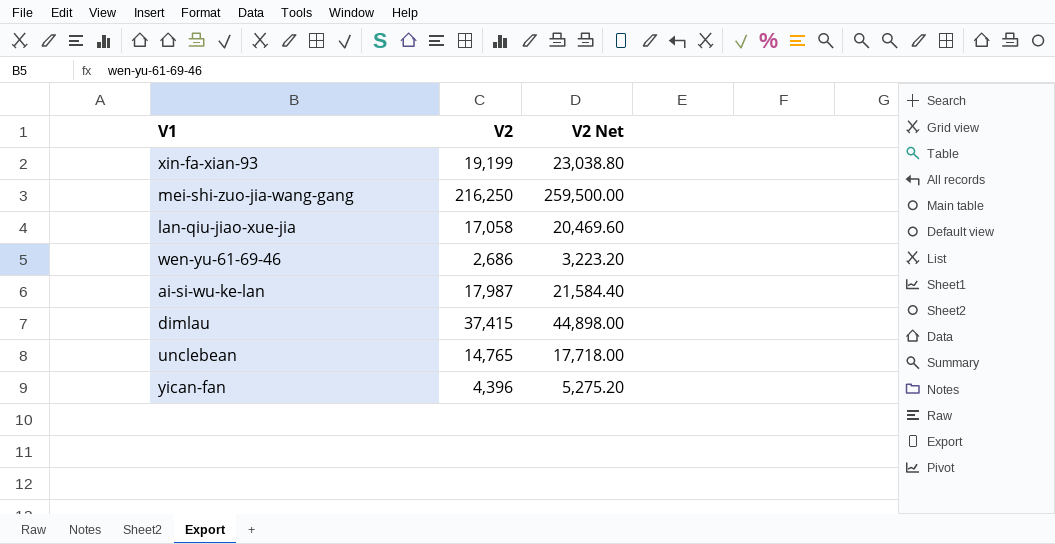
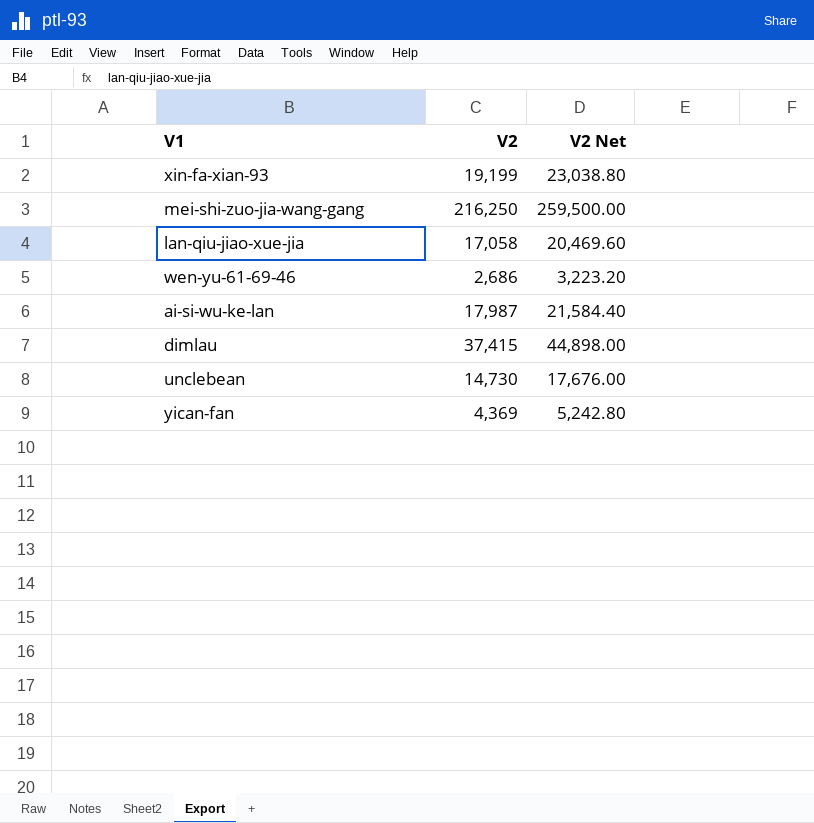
unclebean | V2: 14,765 -> 14,730
unclebean | V2 Net: 17,718.00 -> 17,676.00
yican-fan | V2: 4,396 -> 4,369
yican-fan | V2 Net: 5,275.20 -> 5,242.80

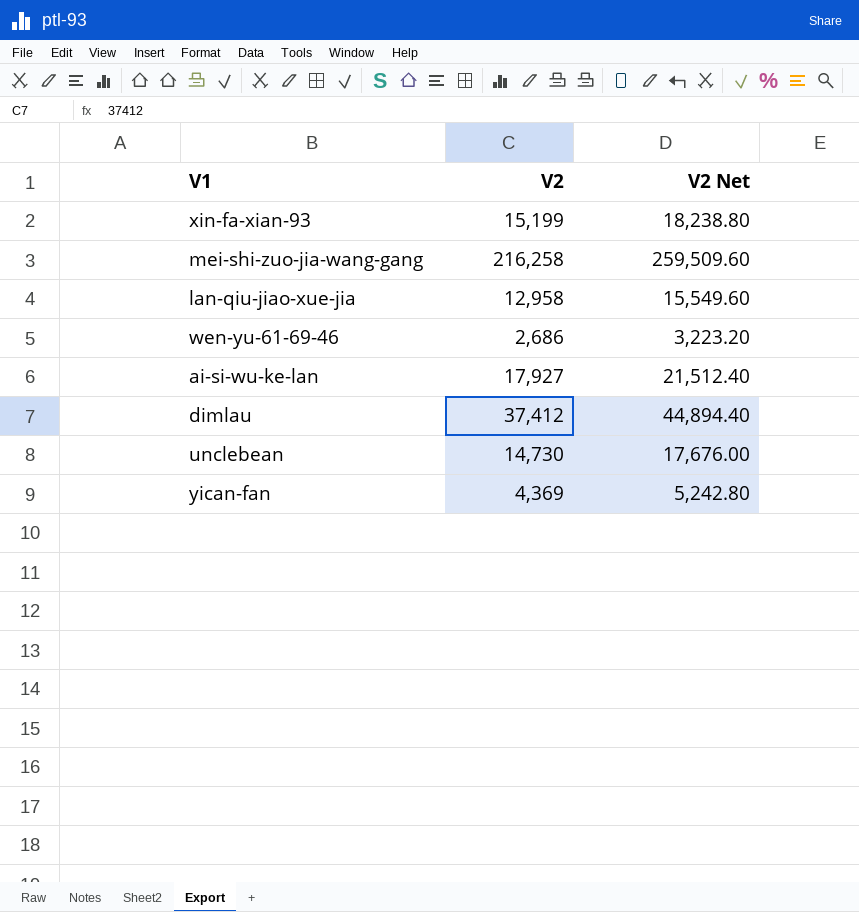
xin-fa-xian-93 | V2: 19,199 -> 15,199
xin-fa-xian-93 | V2 Net: 23,038.80 -> 18,238.80
mei-shi-zuo-jia-wang-gang | V2: 216,250 -> 216,258
mei-shi-zuo-jia-wang-gang | V2 Net: 259,500.00 -> 259,509.60
lan-qiu-jiao-xue-jia | V2: 17,058 -> 12,958
lan-qiu-jiao-xue-jia | V2 Net: 20,469.60 -> 15,549.60
ai-si-wu-ke-lan | V2: 17,987 -> 17,927
ai-si-wu-ke-lan | V2 Net: 21,584.40 -> 21,512.40
dimlau | V2: 37,415 -> 37,412
dimlau | V2 Net: 44,898.00 -> 44,894.40

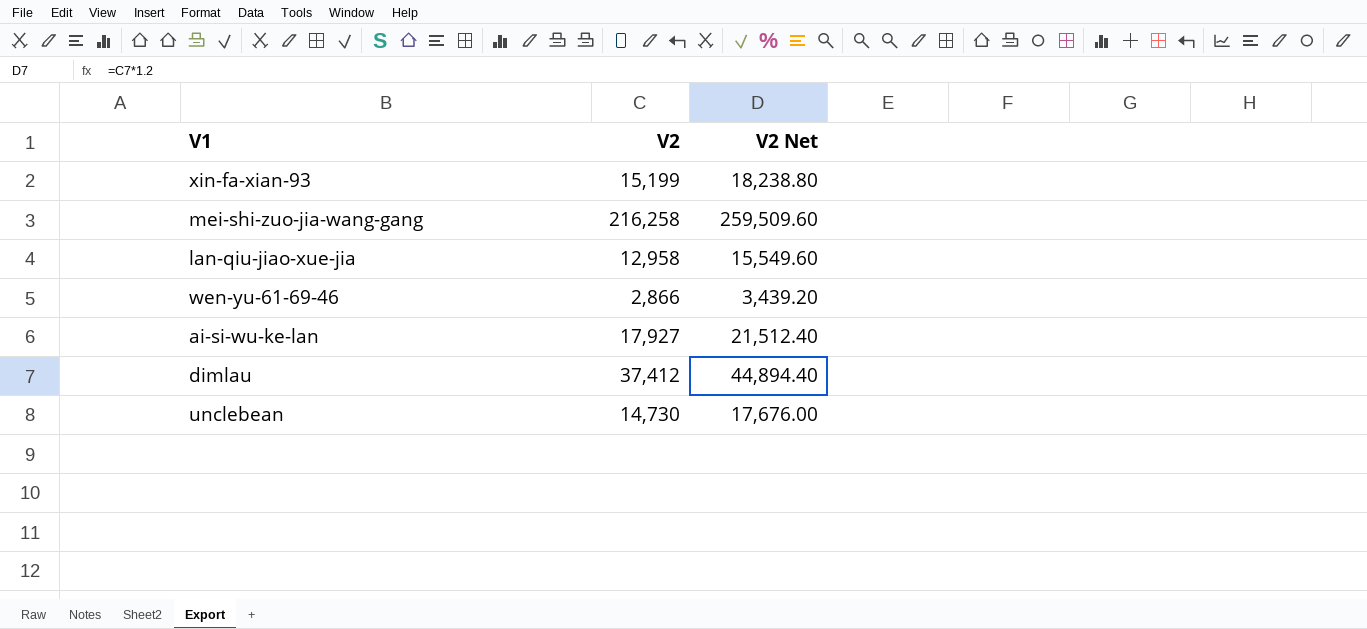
row yican-fan: 4,369 | 5,242.80 -> none
wen-yu-61-69-46 | V2: 2,686 -> 2,866
wen-yu-61-69-46 | V2 Net: 3,223.20 -> 3,439.20

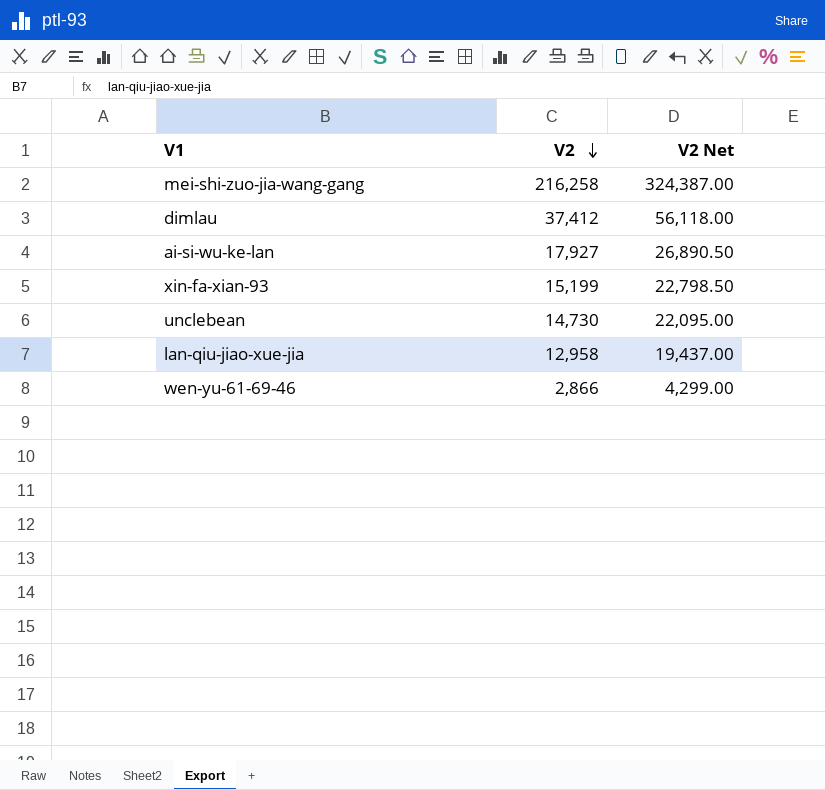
row order: none -> V2 descending
column V2 Net | formula: [V2] * 1.2 -> [V2] * 1.5

